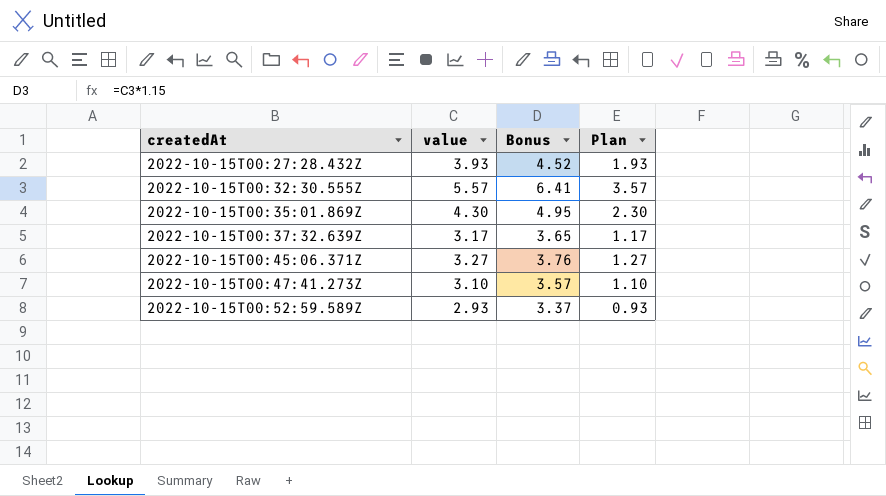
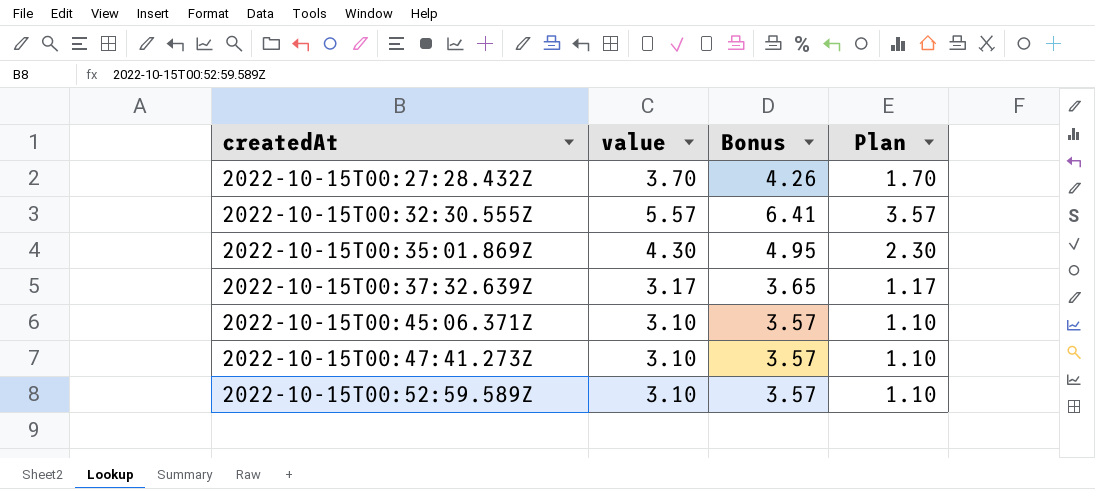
2022-10-15T00:27:28.432Z | value: 3.93 -> 3.70
2022-10-15T00:27:28.432Z | Bonus: 4.52 -> 4.26
2022-10-15T00:27:28.432Z | Plan: 1.93 -> 1.70
2022-10-15T00:45:06.371Z | value: 3.27 -> 3.10
2022-10-15T00:45:06.371Z | Bonus: 3.76 -> 3.57
2022-10-15T00:45:06.371Z | Plan: 1.27 -> 1.10
2022-10-15T00:52:59.589Z | value: 2.93 -> 3.10
2022-10-15T00:52:59.589Z | Bonus: 3.37 -> 3.57
2022-10-15T00:52:59.589Z | Plan: 0.93 -> 1.10

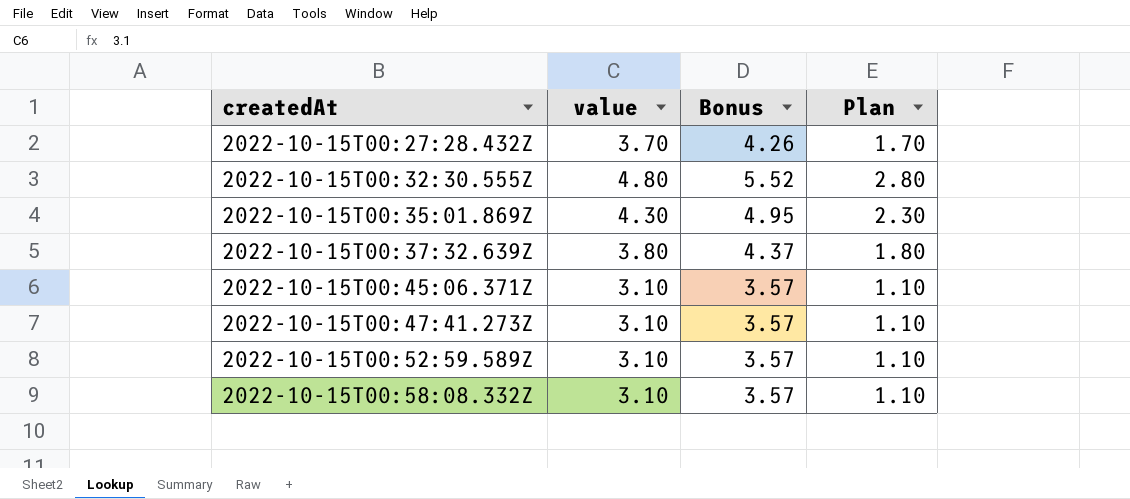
2022-10-15T00:32:30.555Z | value: 5.57 -> 4.80
2022-10-15T00:32:30.555Z | Bonus: 6.41 -> 5.52
2022-10-15T00:32:30.555Z | Plan: 3.57 -> 2.80
2022-10-15T00:37:32.639Z | value: 3.17 -> 3.80
2022-10-15T00:37:32.639Z | Bonus: 3.65 -> 4.37
2022-10-15T00:37:32.639Z | Plan: 1.17 -> 1.80
row 2022-10-15T00:58:08.332Z: none -> 3.10 | 3.57 | 1.10

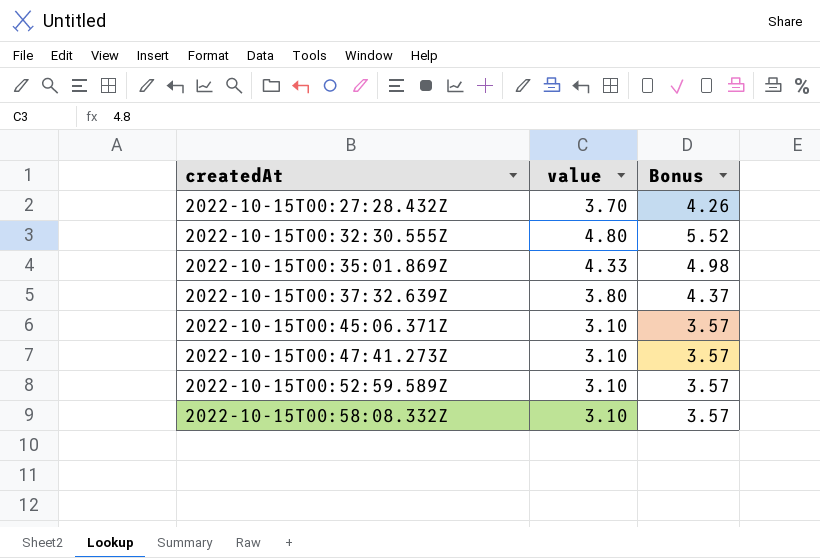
column Plan | formula: [value] - 2 -> none
2022-10-15T00:35:01.869Z | value: 4.30 -> 4.33
2022-10-15T00:35:01.869Z | Bonus: 4.95 -> 4.98

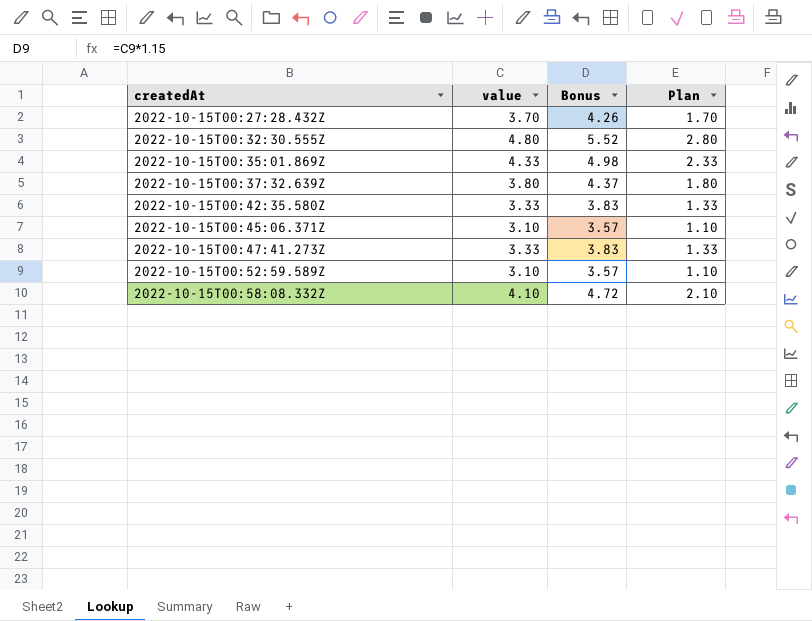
column Plan | formula: none -> [value] - 2
row 2022-10-15T00:42:35.580Z: none -> 3.33 | 3.83 | 1.33
2022-10-15T00:47:41.273Z | value: 3.10 -> 3.33
2022-10-15T00:47:41.273Z | Bonus: 3.57 -> 3.83
2022-10-15T00:58:08.332Z | value: 3.10 -> 4.10
2022-10-15T00:58:08.332Z | Bonus: 3.57 -> 4.72

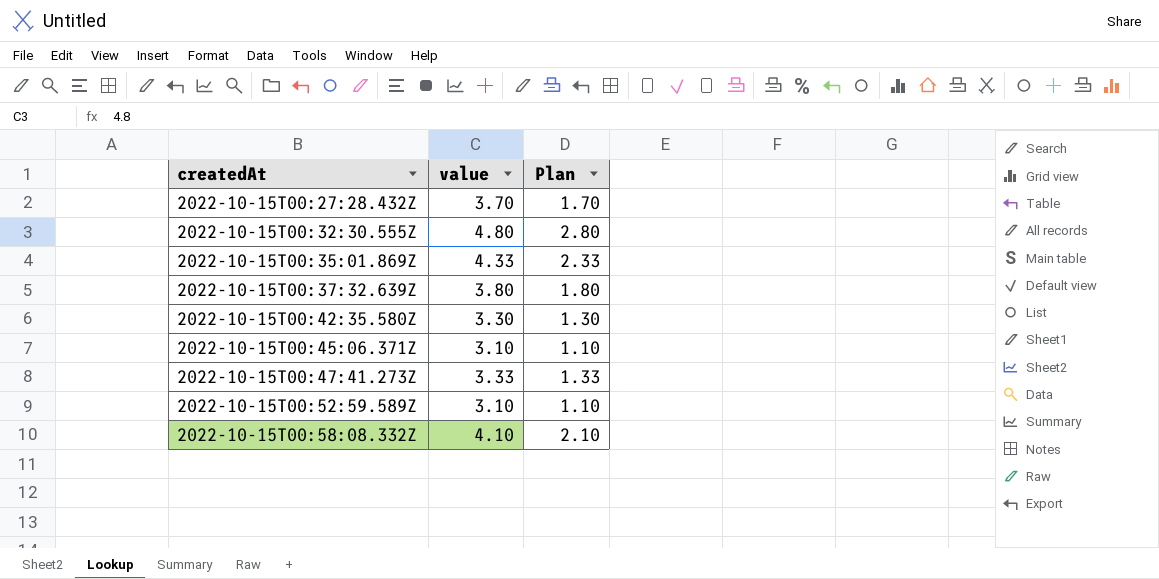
column Bonus | formula: [value] * 1.15 -> none
2022-10-15T00:42:35.580Z | value: 3.33 -> 3.30
2022-10-15T00:42:35.580Z | Plan: 1.33 -> 1.30

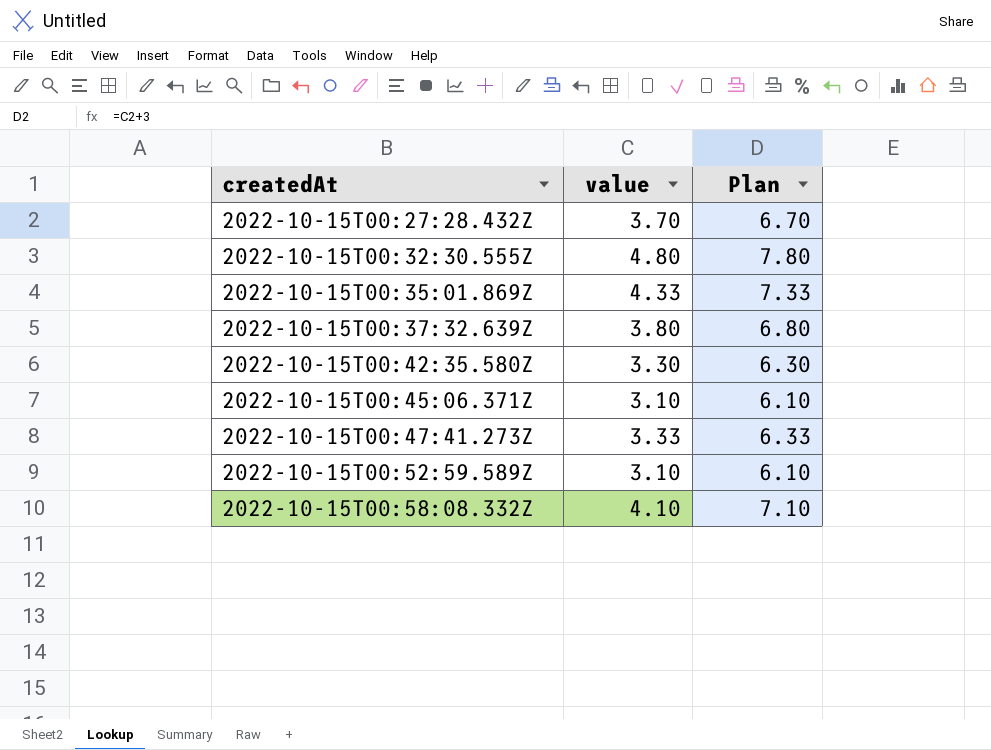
column Plan | formula: [value] - 2 -> [value] + 3

